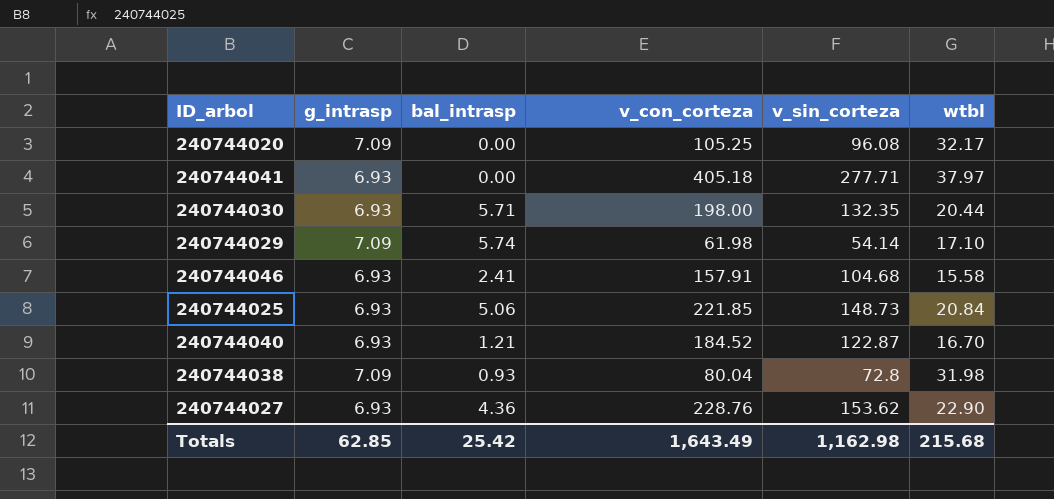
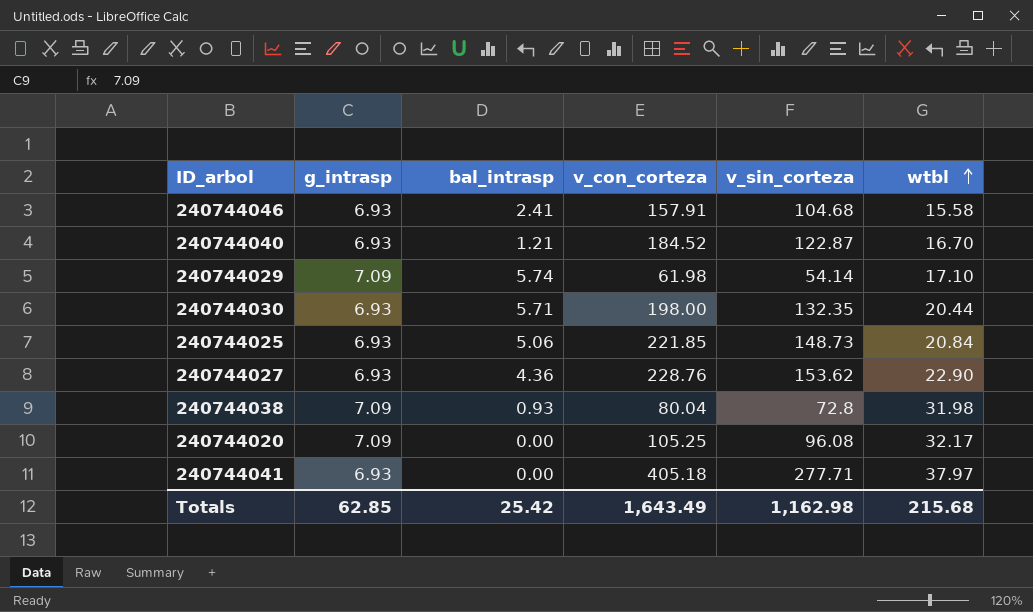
row order: none -> wtbl ascending

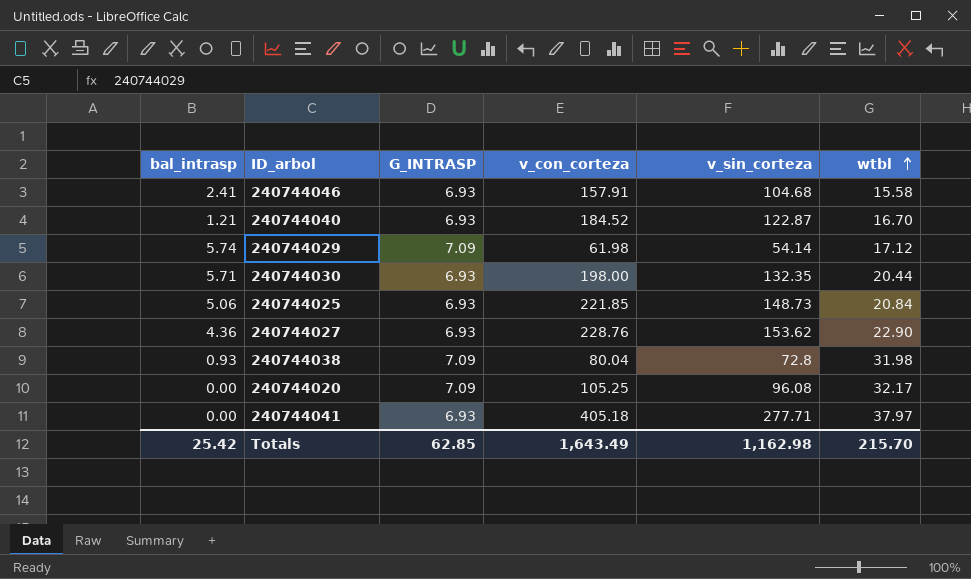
column bal_intrasp | position: 3 -> 1
column name: g_intrasp -> G_INTRASP
240744029 | wtbl: 17.10 -> 17.12
Totals | wtbl: 215.68 -> 215.70

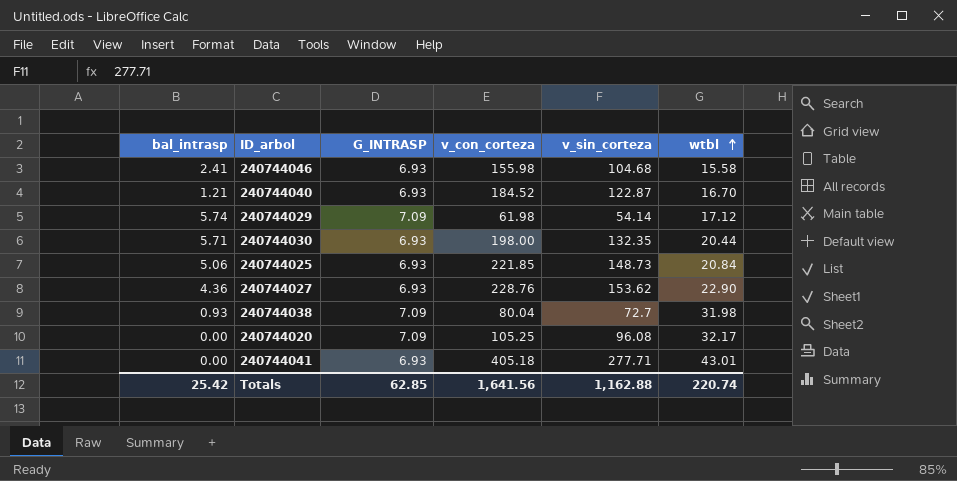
240744046 | v_con_corteza: 157.91 -> 155.98
240744038 | v_sin_corteza: 72.8 -> 72.7
240744041 | wtbl: 37.97 -> 43.01
Totals | v_con_corteza: 1,643.49 -> 1,641.56
Totals | v_sin_corteza: 1,162.98 -> 1,162.88
Totals | wtbl: 215.70 -> 220.74

